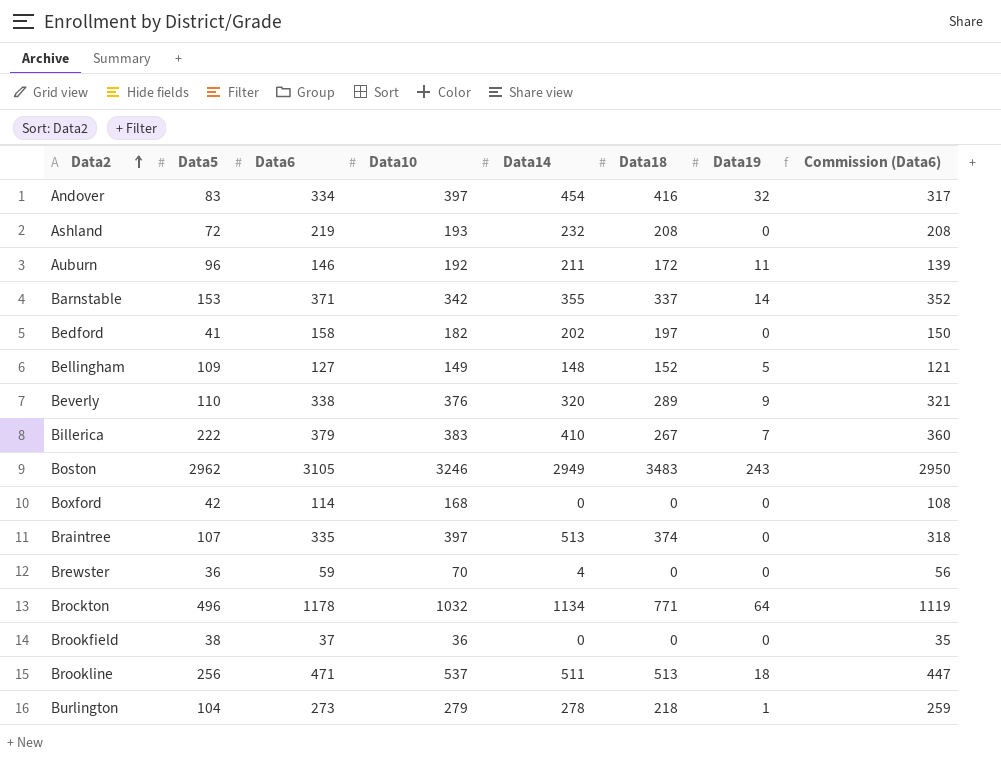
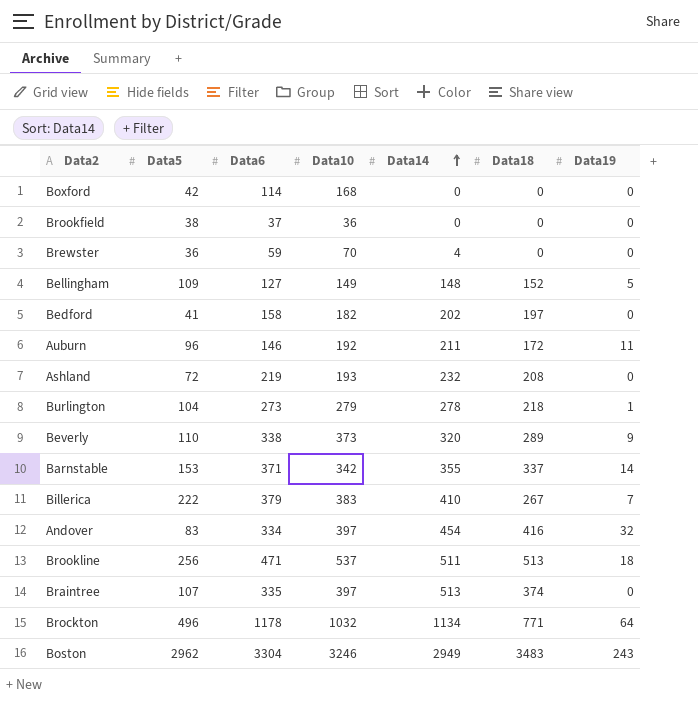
row order: Data2 ascending -> Data14 ascending
column Commission (Data6) | formula: [Data6] * 0.95 -> none
Beverly | Data10: 376 -> 373
Boston | Data6: 3105 -> 3304

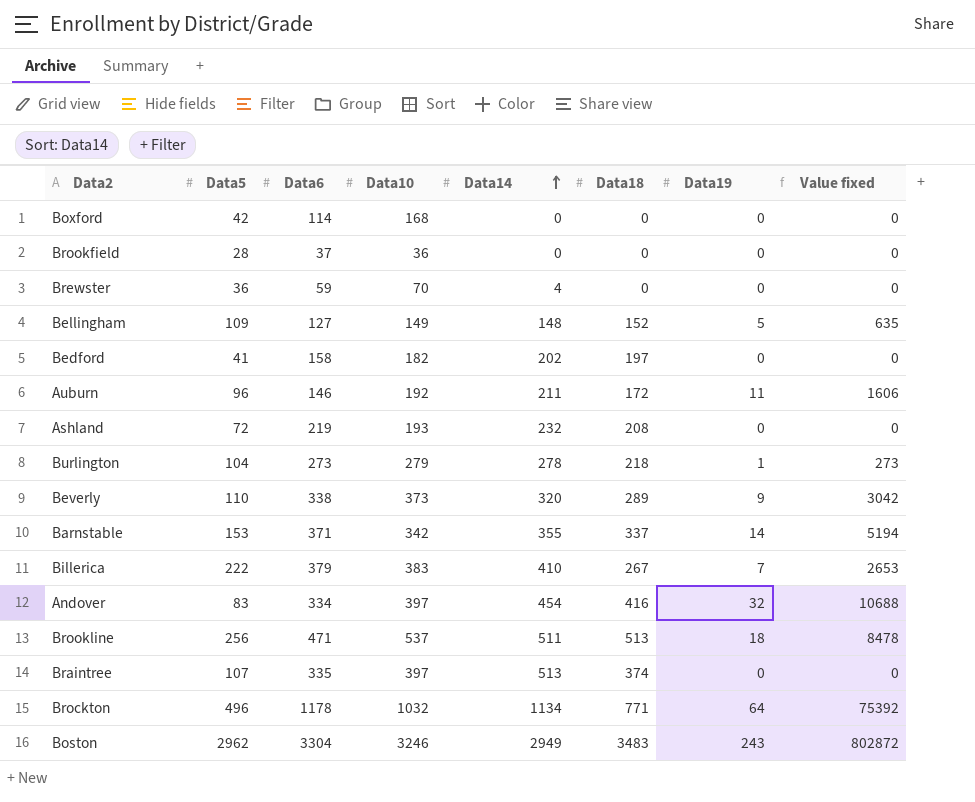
column Value fixed | formula: none -> [Data6] * [Data19]
Brookfield | Data5: 38 -> 28

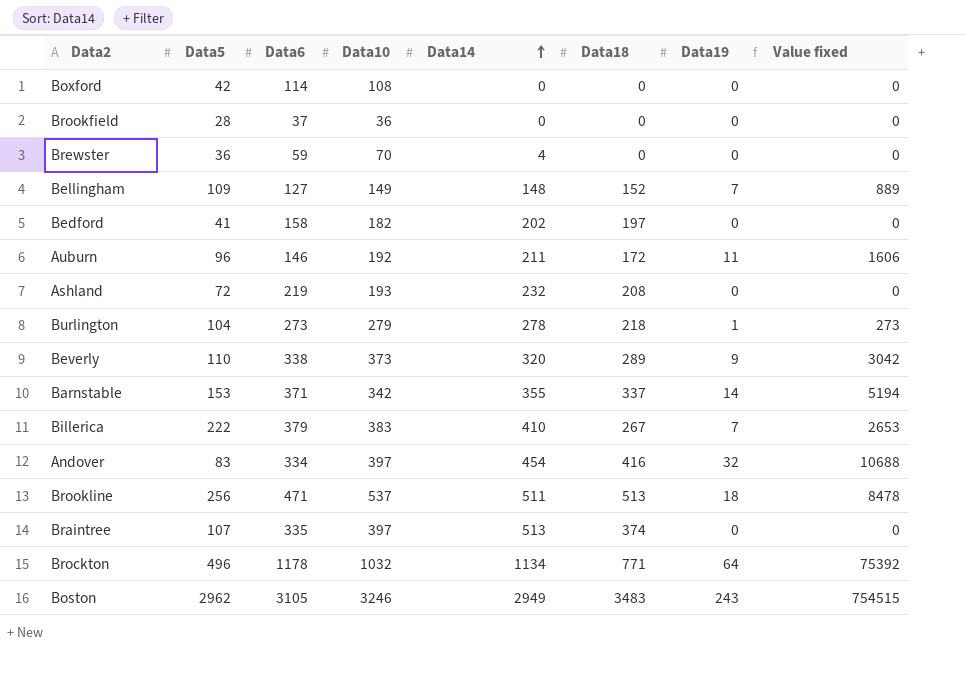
Boxford | Data10: 168 -> 108
Bellingham | Data19: 5 -> 7
Bellingham | Value fixed: 635 -> 889
Boston | Data6: 3304 -> 3105
Boston | Value fixed: 802872 -> 754515

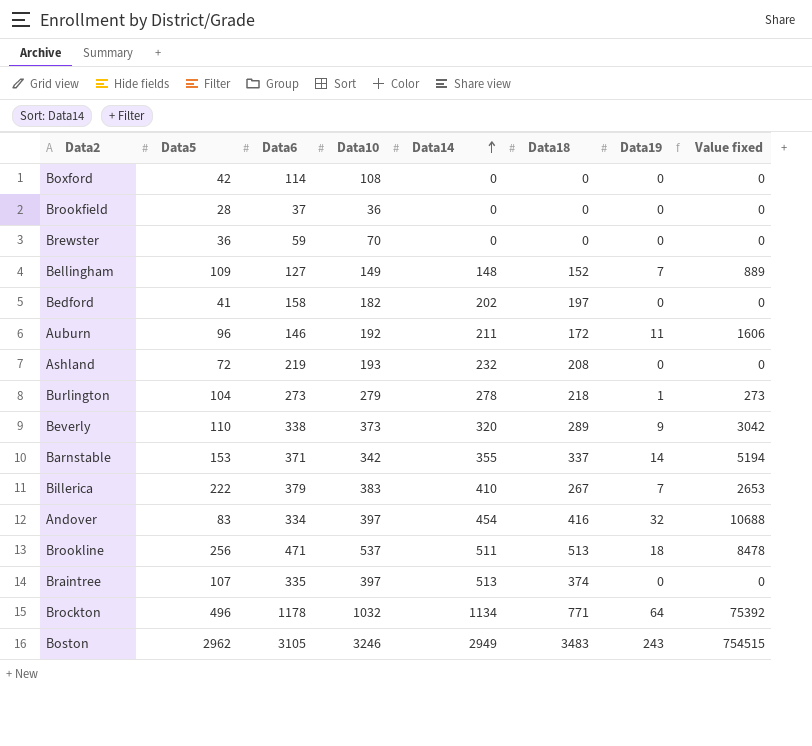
Brewster | Data14: 4 -> 0

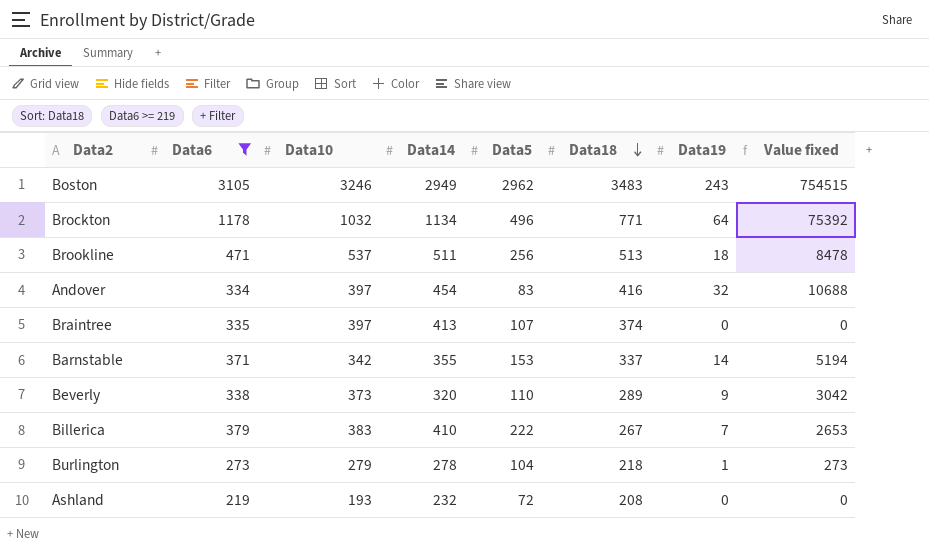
filter: none -> Data6 >= 219
row order: Data14 ascending -> Data18 descending
column Data5 | position: 2 -> 5
Braintree | Data14: 513 -> 413

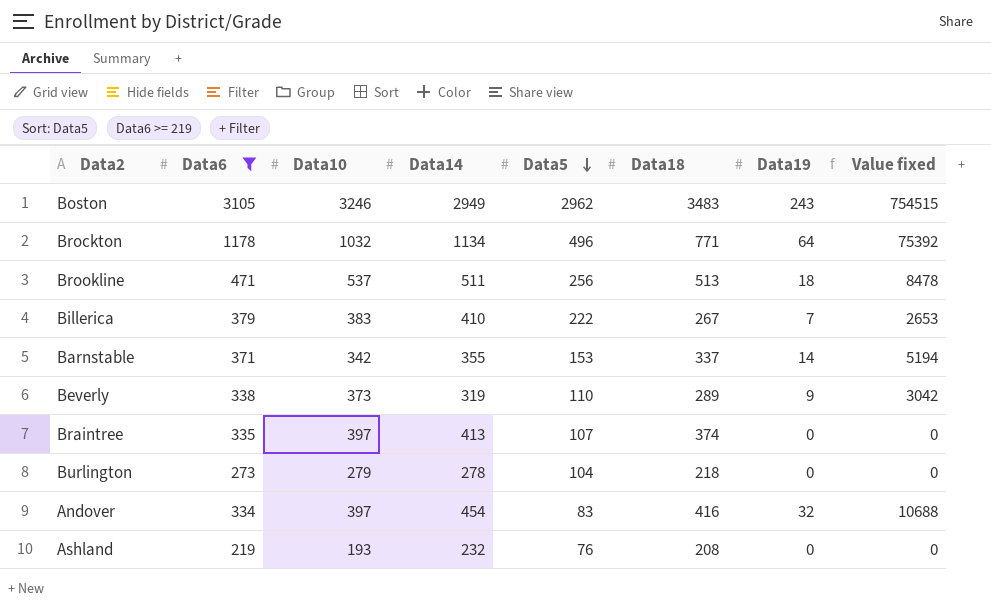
row order: Data18 descending -> Data5 descending
Beverly | Data14: 320 -> 319
Burlington | Data19: 1 -> 0
Burlington | Value fixed: 273 -> 0
Ashland | Data5: 72 -> 76

